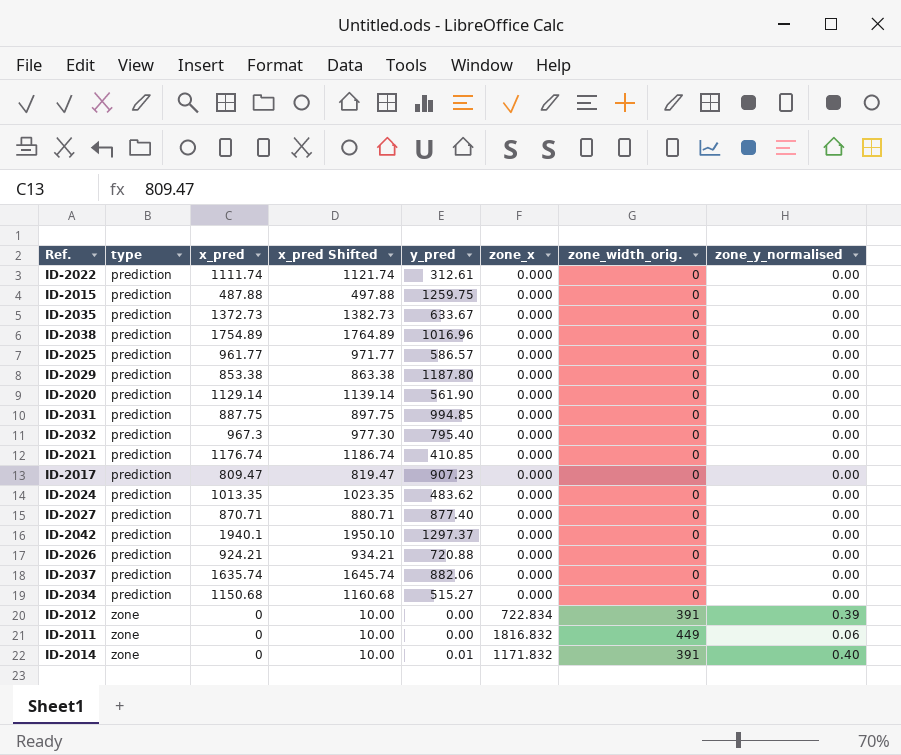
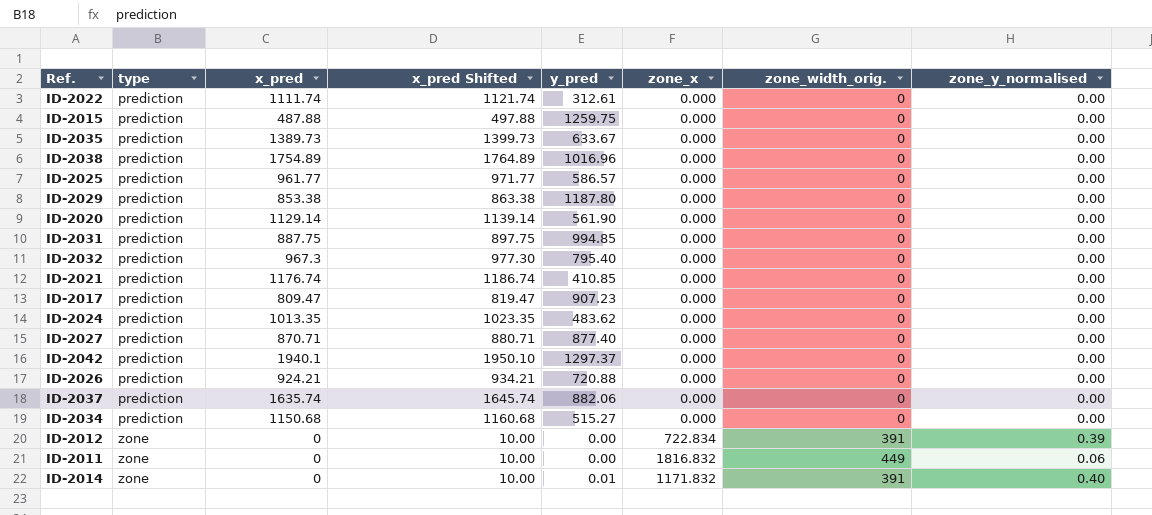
ID-2035 | x_pred: 1372.73 -> 1389.73
ID-2035 | x_pred Shifted: 1382.73 -> 1399.73

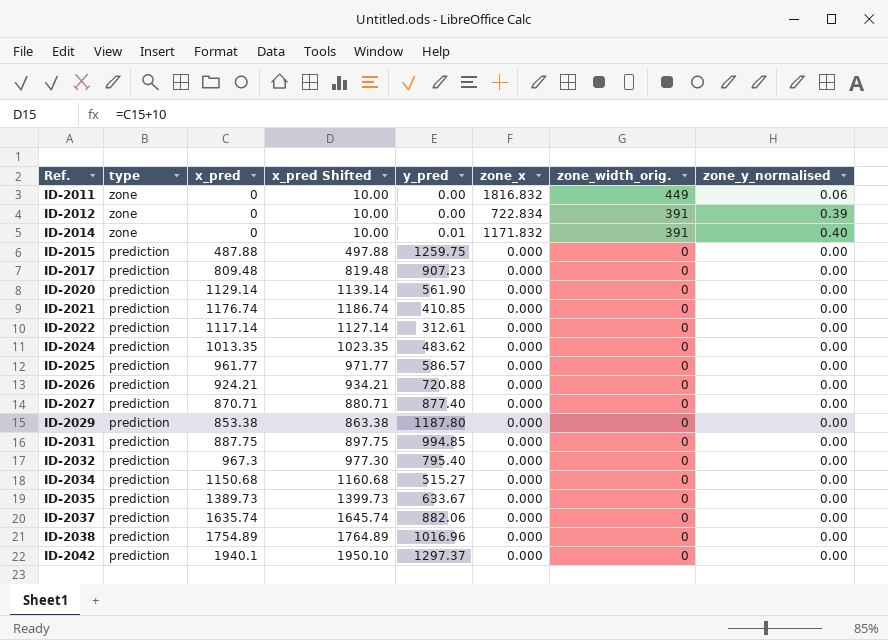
row order: type ascending -> Ref. ascending
ID-2017 | x_pred: 809.47 -> 809.48
ID-2017 | x_pred Shifted: 819.47 -> 819.48
ID-2022 | x_pred: 1111.74 -> 1117.14
ID-2022 | x_pred Shifted: 1121.74 -> 1127.14

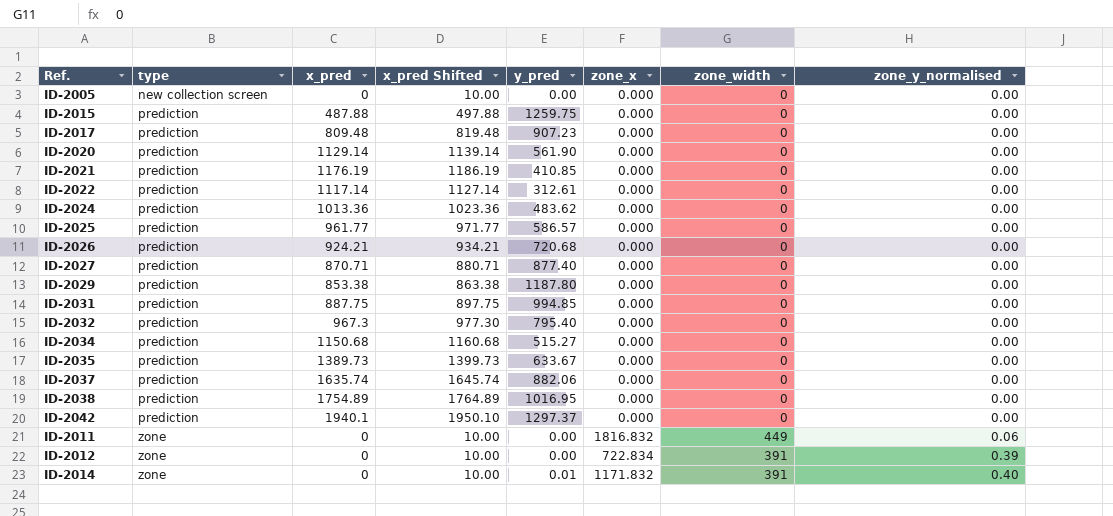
row order: Ref. ascending -> type ascending
column name: zone_width_orig. -> zone_width
row ID-2005: none -> new collection screen | 0 | 10.00 | 0.00 | 0.000 | 0 | 0.00
ID-2021 | x_pred: 1176.74 -> 1176.19
ID-2021 | x_pred Shifted: 1186.74 -> 1186.19
ID-2024 | x_pred: 1013.35 -> 1013.36
ID-2024 | x_pred Shifted: 1023.35 -> 1023.36
ID-2026 | y_pred: 720.88 -> 720.68
ID-2038 | y_pred: 1016.96 -> 1016.95

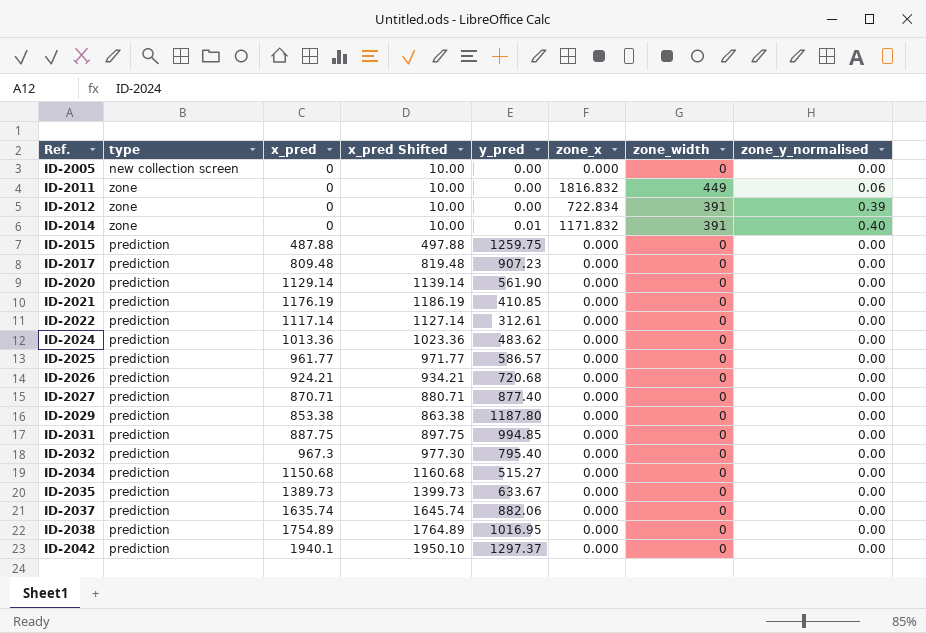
row order: type ascending -> Ref. ascending

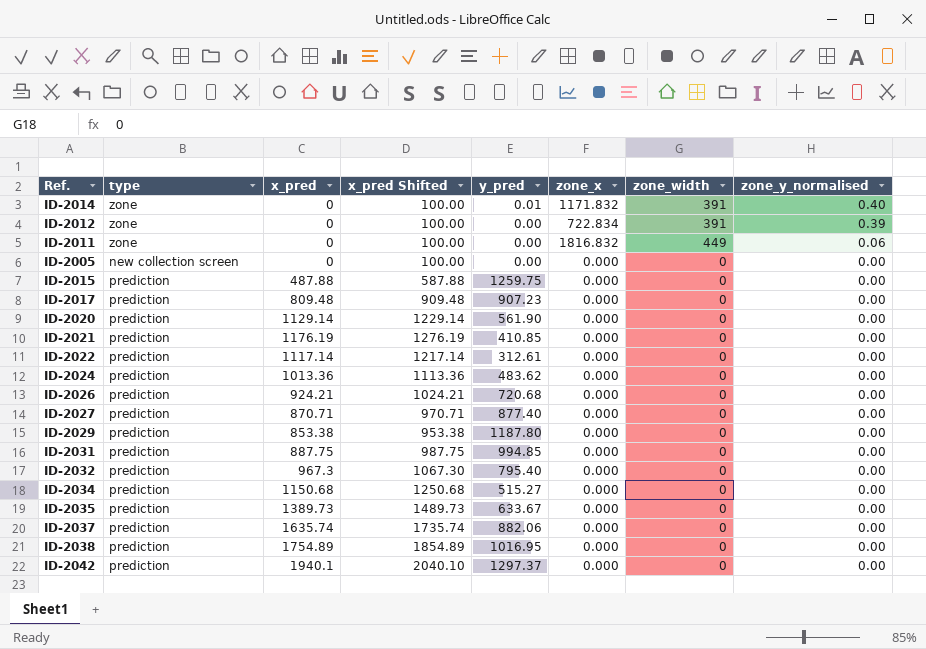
row order: Ref. ascending -> zone_y_normalised descending
column x_pred Shifted | formula: [x_pred] + 10 -> [x_pred] + 100
row ID-2025: prediction | 961.77 | 971.77 | 586.57 | 0.000 | 0 | 0.00 -> none

